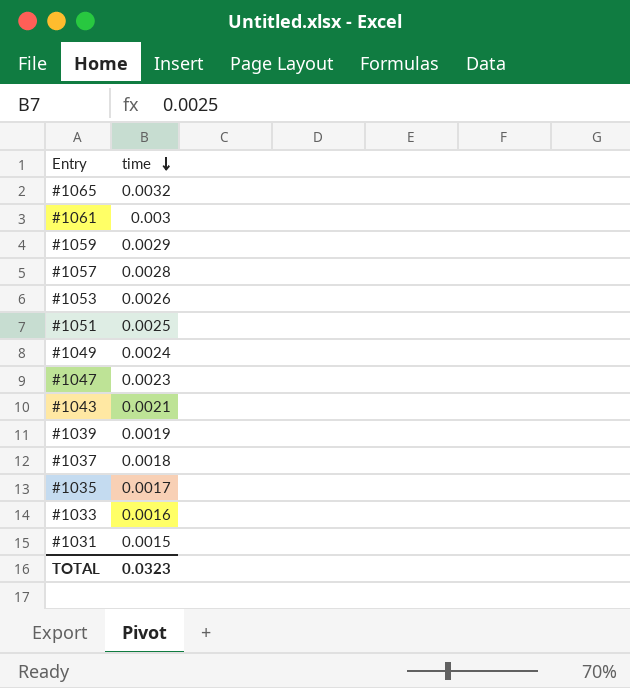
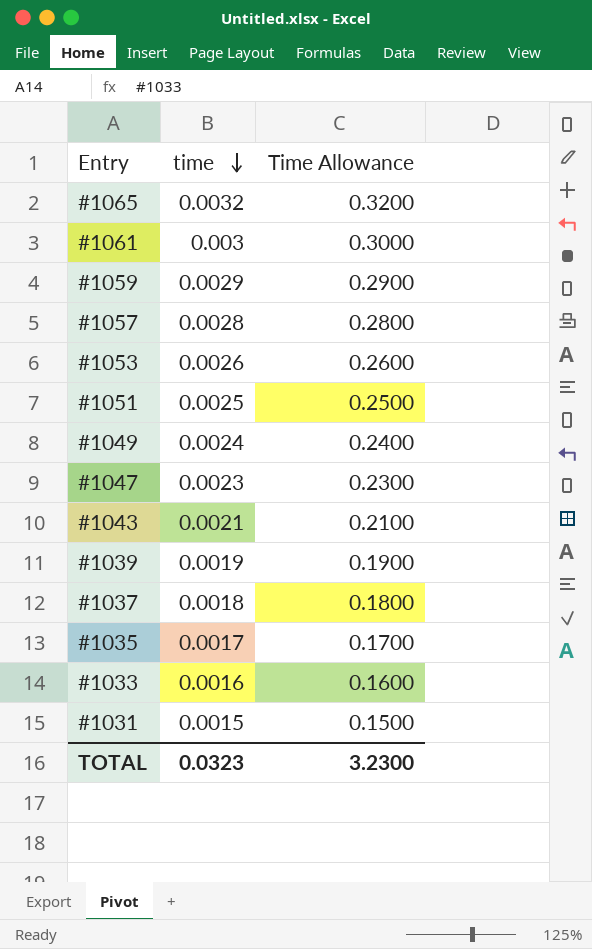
column Time Allowance | formula: none -> [time] * 100

